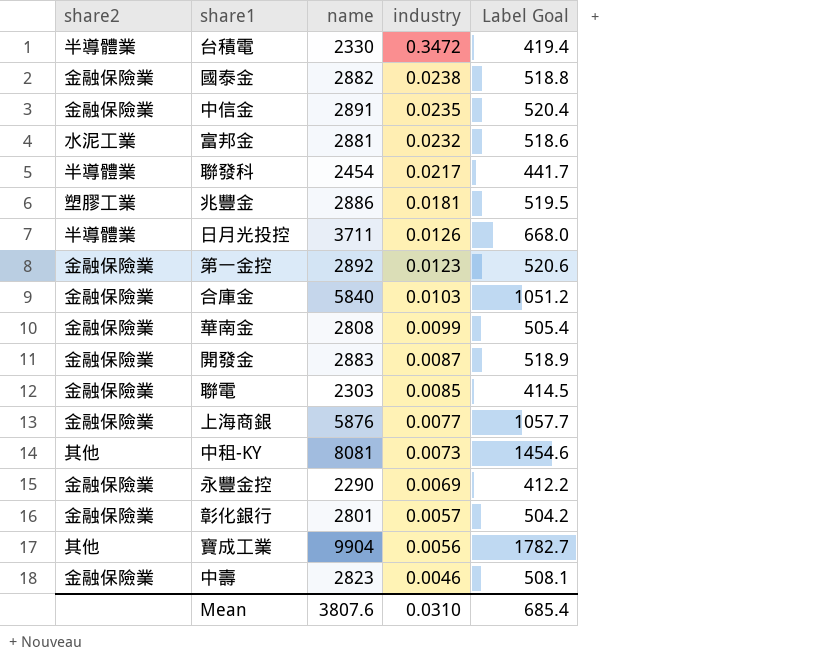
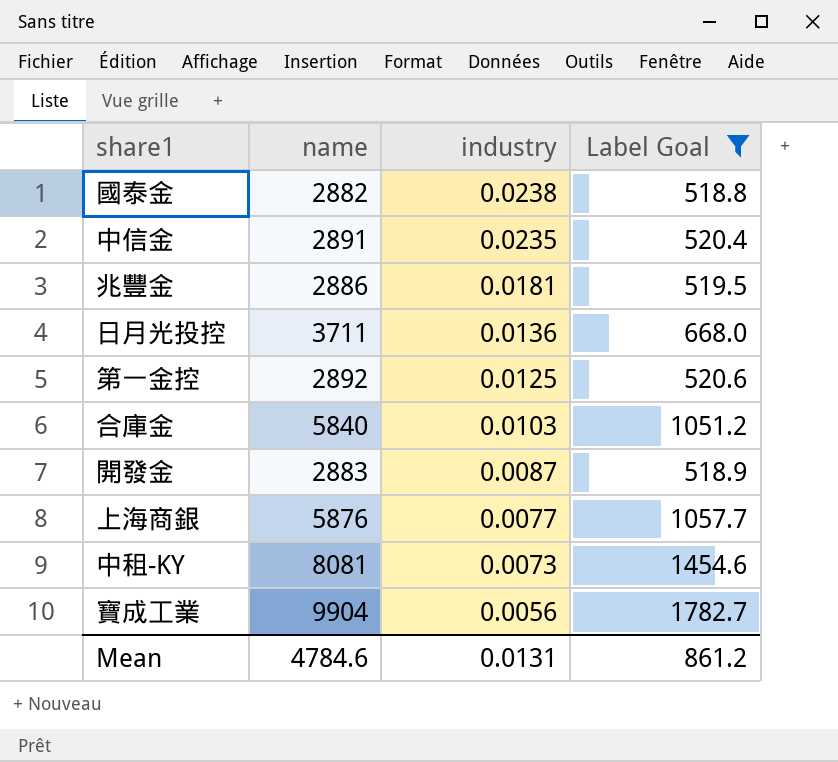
filter: none -> Label Goal >= 518.8
column share2 | position: 1 -> none
日月光投控 | industry: 0.0126 -> 0.0136
第一金控 | industry: 0.0123 -> 0.0125
Mean | name: 3807.6 -> 4784.6
Mean | industry: 0.0310 -> 0.0131
Mean | Label Goal: 685.4 -> 861.2

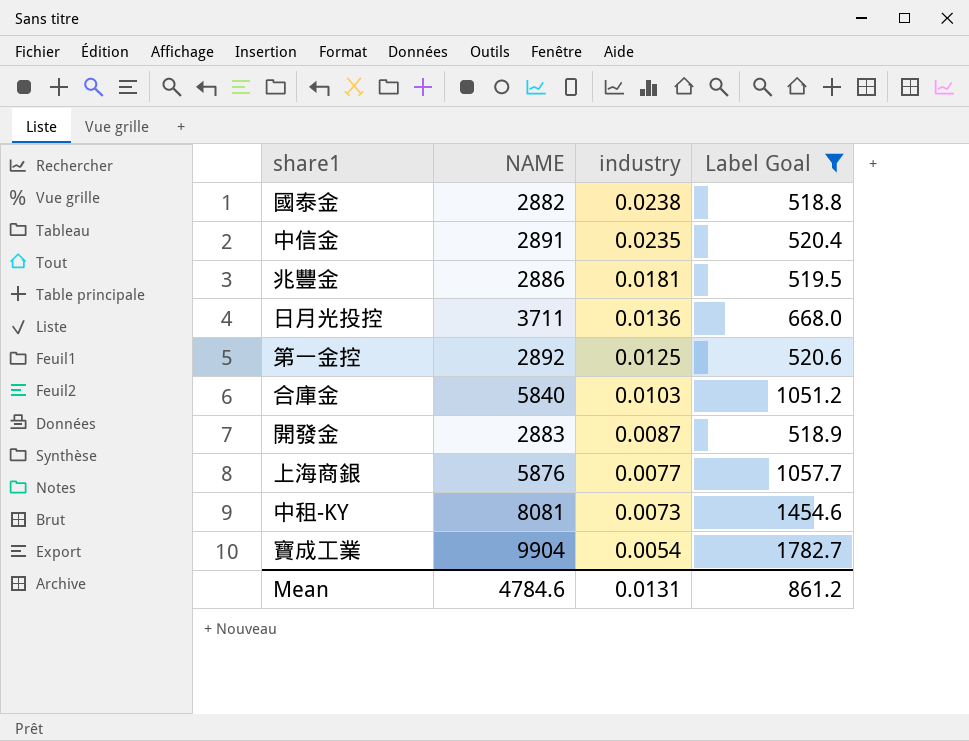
column name: name -> NAME
寶成工業 | industry: 0.0056 -> 0.0054

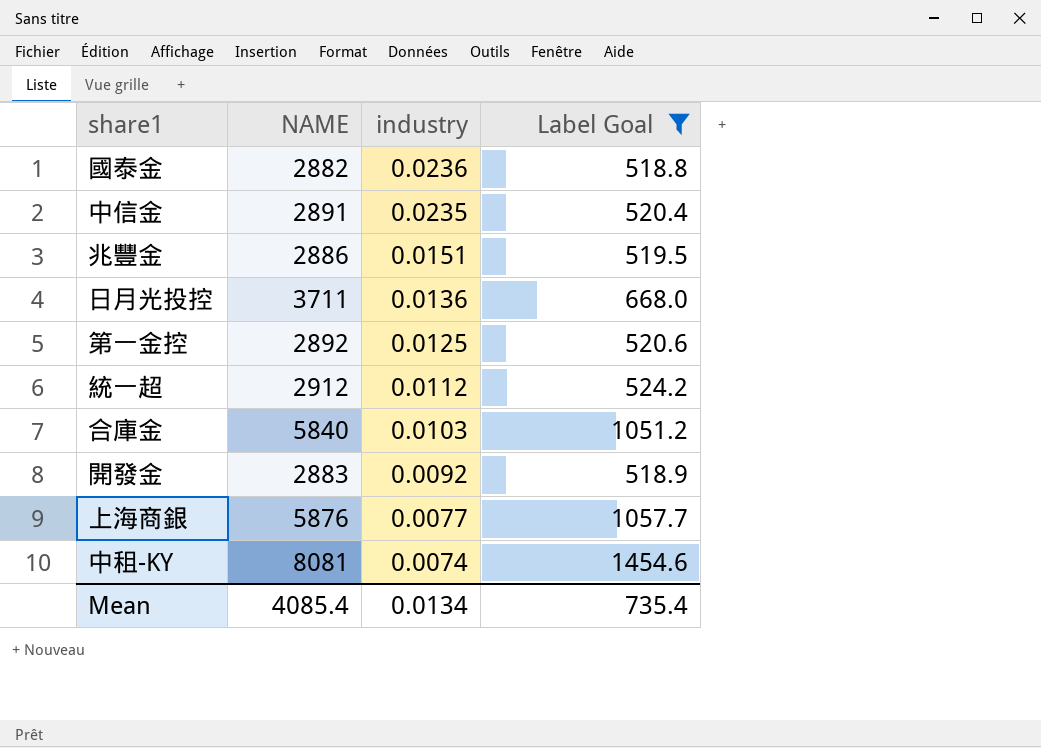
row 寶成工業: 9904 | 0.0054 | 1782.7 -> none
國泰金 | industry: 0.0238 -> 0.0236
兆豐金 | industry: 0.0181 -> 0.0151
row 統一超: none -> 2912 | 0.0112 | 524.2
開發金 | industry: 0.0087 -> 0.0092
中租-KY | industry: 0.0073 -> 0.0074
Mean | NAME: 4784.6 -> 4085.4
Mean | industry: 0.0131 -> 0.0134
Mean | Label Goal: 861.2 -> 735.4

